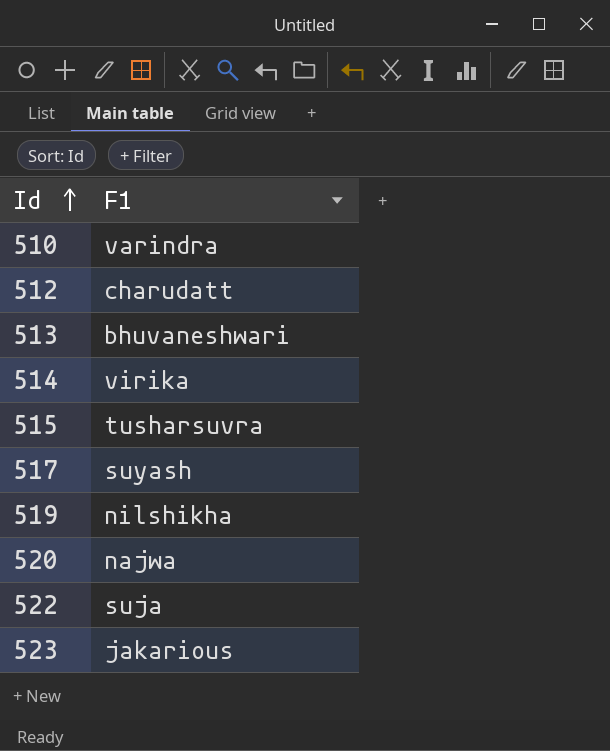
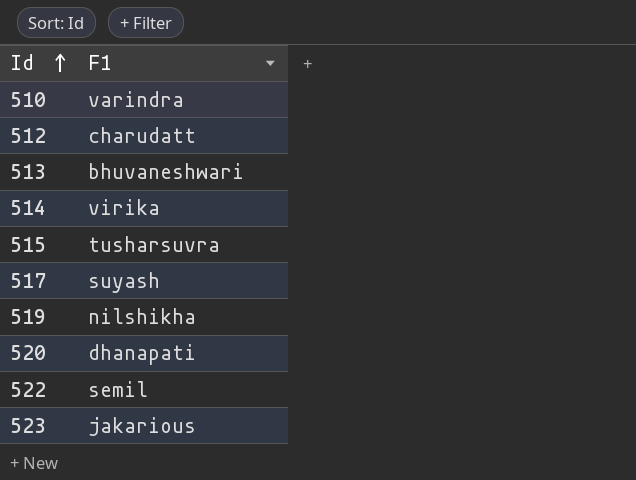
520 | F1: najwa -> dhanapati
522 | F1: suja -> semil

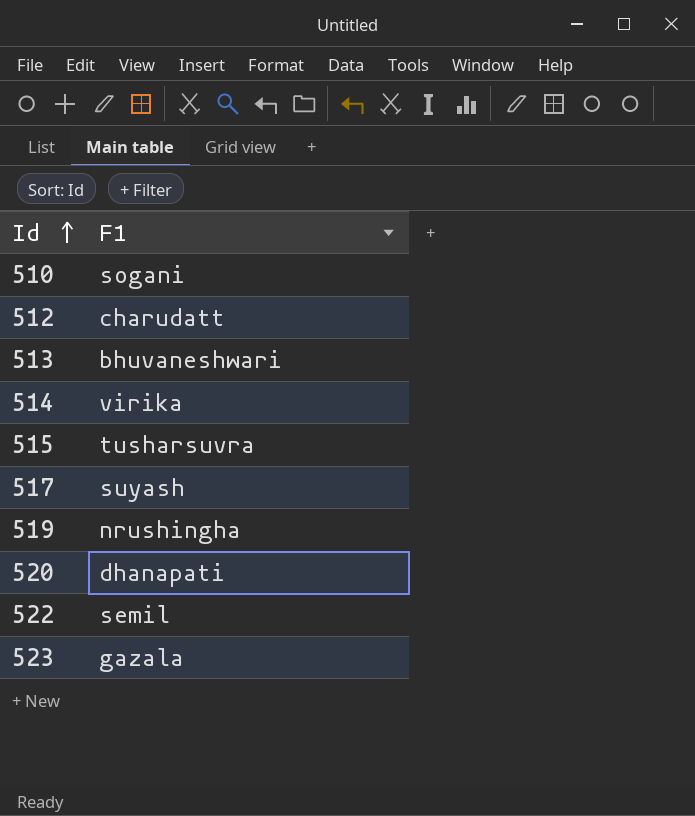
510 | F1: varindra -> sogani
519 | F1: nilshikha -> nrushingha
523 | F1: jakarious -> gazala

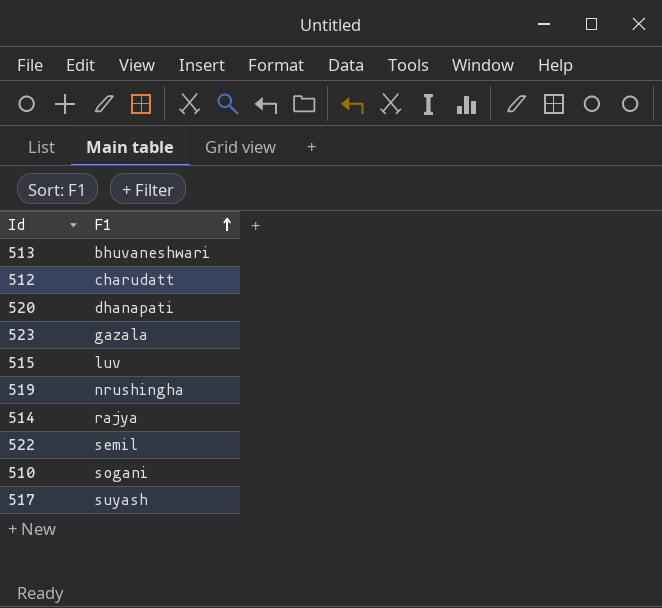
row order: Id ascending -> F1 ascending
515 | F1: tusharsuvra -> luv
514 | F1: virika -> rajya

